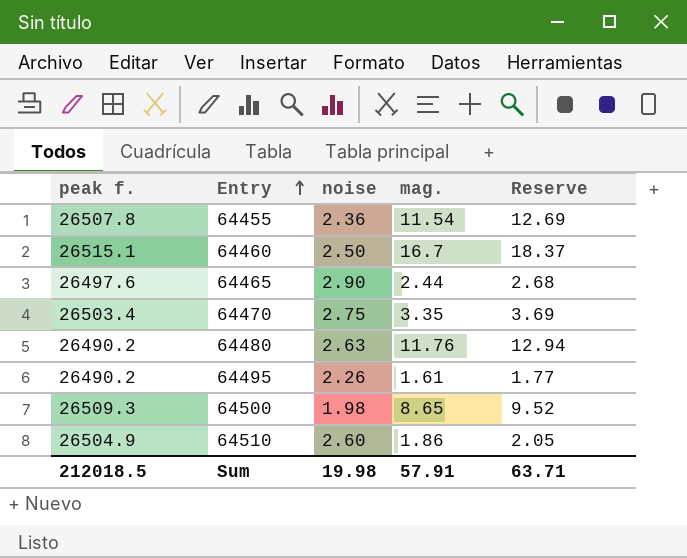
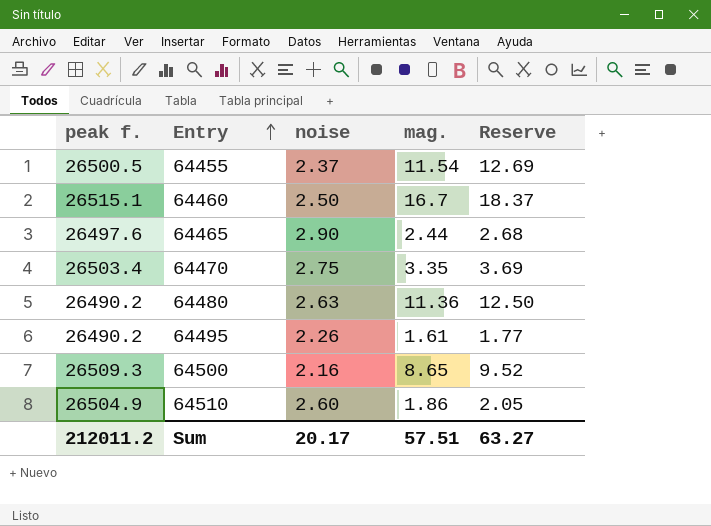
64455 | peak f.: 26507.8 -> 26500.5
64455 | noise: 2.36 -> 2.37
64480 | mag.: 11.76 -> 11.36
64480 | Reserve: 12.94 -> 12.50
64500 | noise: 1.98 -> 2.16
Sum | peak f.: 212018.5 -> 212011.2
Sum | noise: 19.98 -> 20.17
Sum | mag.: 57.91 -> 57.51
Sum | Reserve: 63.71 -> 63.27

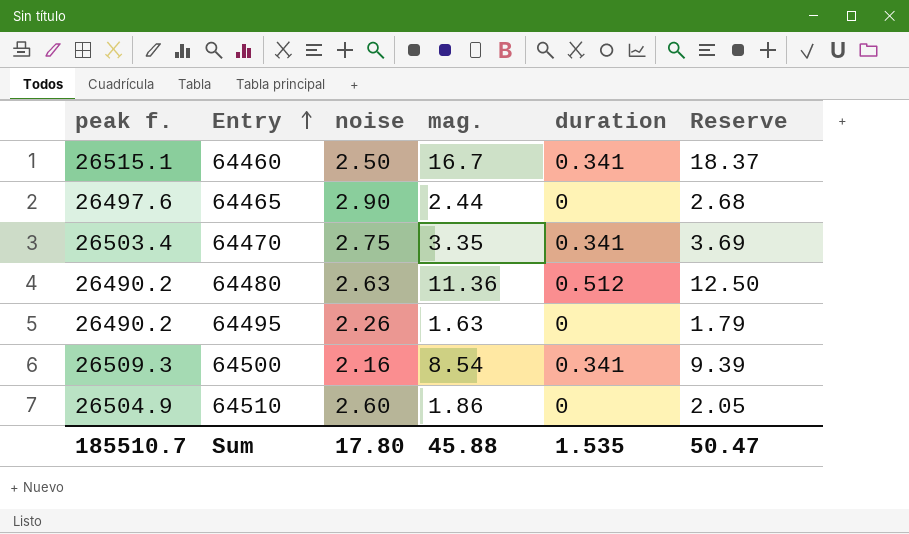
column duration | position: none -> 5
row 64455: 26500.5 | 2.37 | 11.54 | 12.69 -> none
64495 | mag.: 1.61 -> 1.63
64495 | Reserve: 1.77 -> 1.79
64500 | mag.: 8.65 -> 8.54
64500 | Reserve: 9.52 -> 9.39
Sum | peak f.: 212011.2 -> 185510.7
Sum | noise: 20.17 -> 17.80
Sum | mag.: 57.51 -> 45.88
Sum | Reserve: 63.27 -> 50.47

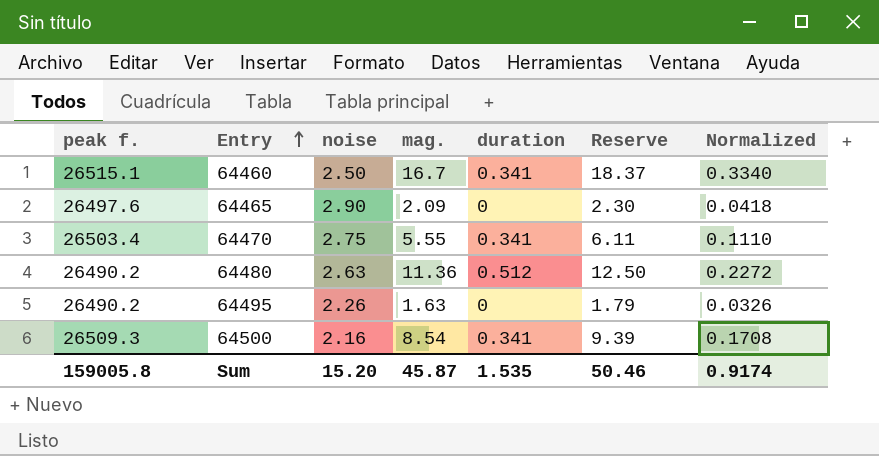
column Normalized | formula: none -> [mag.] * 0.02
row 64510: 26504.9 | 2.60 | 1.86 | 0 | 2.05 -> none
64465 | mag.: 2.44 -> 2.09
64465 | Reserve: 2.68 -> 2.30
64470 | mag.: 3.35 -> 5.55
64470 | Reserve: 3.69 -> 6.11
Sum | peak f.: 185510.7 -> 159005.8
Sum | noise: 17.80 -> 15.20
Sum | mag.: 45.88 -> 45.87
Sum | Reserve: 50.47 -> 50.46

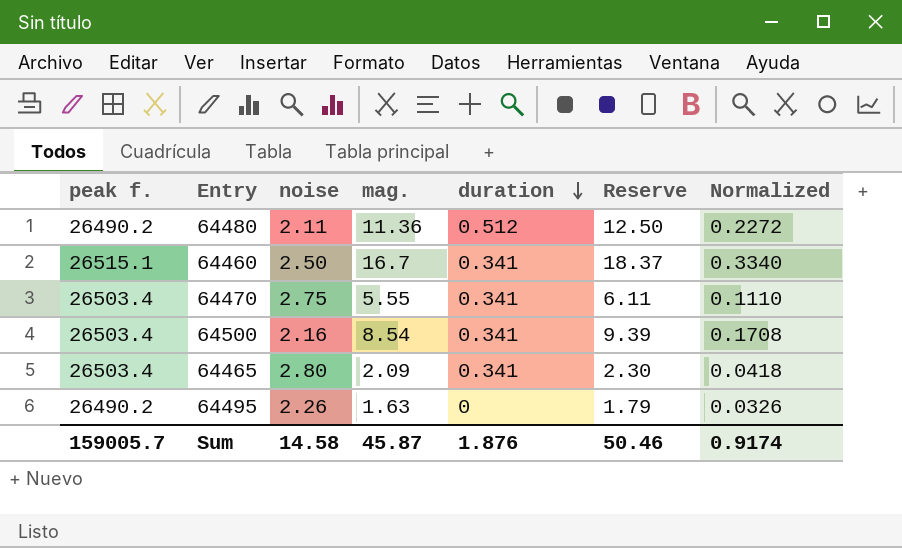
row order: Entry ascending -> duration descending
64480 | noise: 2.63 -> 2.11
64500 | peak f.: 26509.3 -> 26503.4
64465 | peak f.: 26497.6 -> 26503.4
64465 | noise: 2.90 -> 2.80
64465 | duration: 0 -> 0.341
Sum | peak f.: 159005.8 -> 159005.7
Sum | noise: 15.20 -> 14.58
Sum | duration: 1.535 -> 1.876

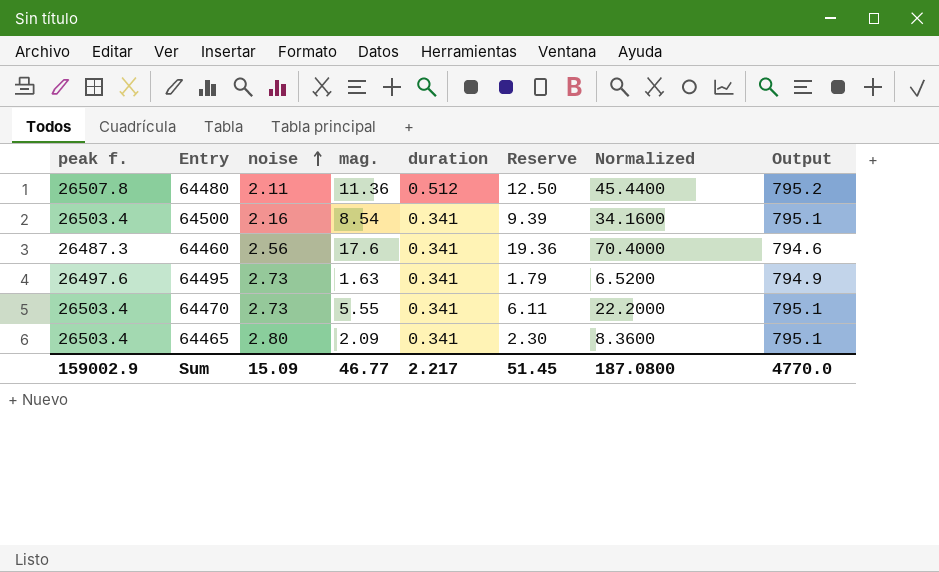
row order: duration descending -> noise ascending
column Normalized | formula: [mag.] * 0.02 -> [mag.] * 4
column Output | formula: none -> [peak f.] * 0.03
64480 | peak f.: 26490.2 -> 26507.8
64460 | peak f.: 26515.1 -> 26487.3
64460 | noise: 2.50 -> 2.56
64460 | mag.: 16.7 -> 17.6
64460 | Reserve: 18.37 -> 19.36
64495 | peak f.: 26490.2 -> 26497.6
64495 | noise: 2.26 -> 2.73
64495 | duration: 0 -> 0.341
64470 | noise: 2.75 -> 2.73
Sum | peak f.: 159005.7 -> 159002.9
Sum | noise: 14.58 -> 15.09
Sum | mag.: 45.87 -> 46.77
Sum | duration: 1.876 -> 2.217
Sum | Reserve: 50.46 -> 51.45
Sum | Normalized: 0.9174 -> 187.0800

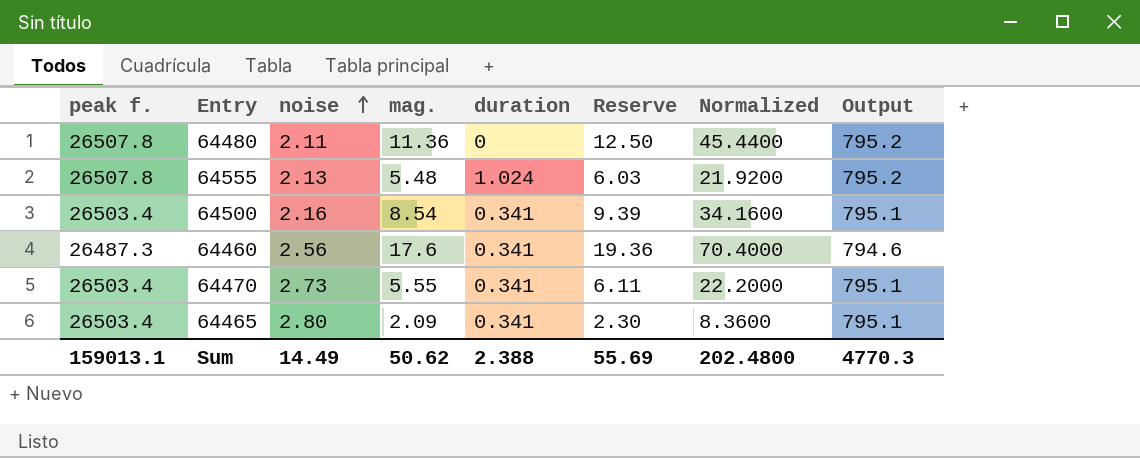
row 64495: 26497.6 | 2.73 | 1.63 | 0.341 | 1.79 | 6.5200 | 794.9 -> none
64480 | duration: 0.512 -> 0
row 64555: none -> 26507.8 | 2.13 | 5.48 | 1.024 | 6.03 | 21.9200 | 795.2
Sum | peak f.: 159002.9 -> 159013.1
Sum | noise: 15.09 -> 14.49
Sum | mag.: 46.77 -> 50.62
Sum | duration: 2.217 -> 2.388
Sum | Reserve: 51.45 -> 55.69
Sum | Normalized: 187.0800 -> 202.4800
Sum | Output: 4770.0 -> 4770.3

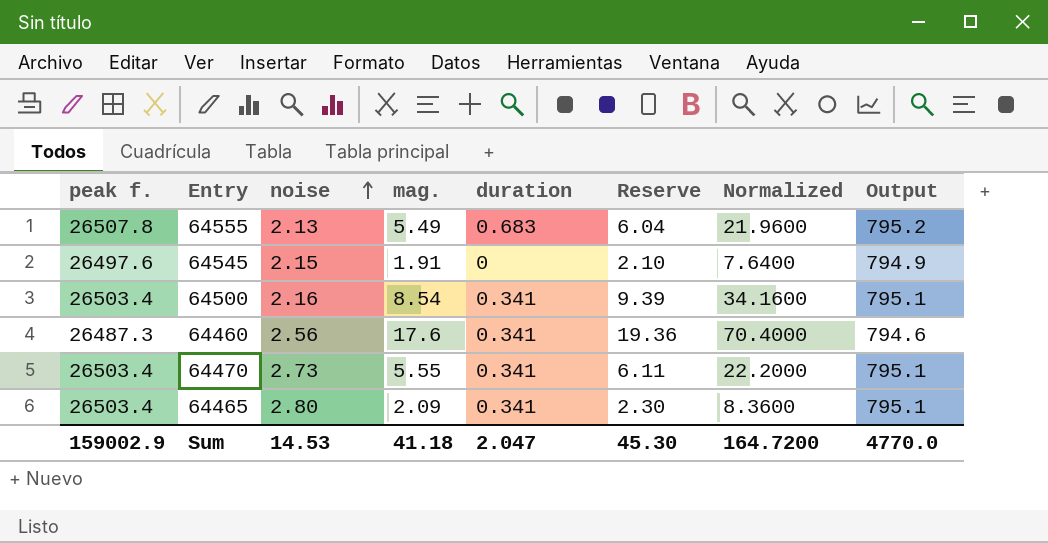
row 64480: 26507.8 | 2.11 | 11.36 | 0 | 12.50 | 45.4400 | 795.2 -> none
64555 | mag.: 5.48 -> 5.49
64555 | duration: 1.024 -> 0.683
64555 | Reserve: 6.03 -> 6.04
64555 | Normalized: 21.9200 -> 21.9600
row 64545: none -> 26497.6 | 2.15 | 1.91 | 0 | 2.10 | 7.6400 | 794.9
Sum | peak f.: 159013.1 -> 159002.9
Sum | noise: 14.49 -> 14.53
Sum | mag.: 50.62 -> 41.18
Sum | duration: 2.388 -> 2.047
Sum | Reserve: 55.69 -> 45.30
Sum | Normalized: 202.4800 -> 164.7200
Sum | Output: 4770.3 -> 4770.0

